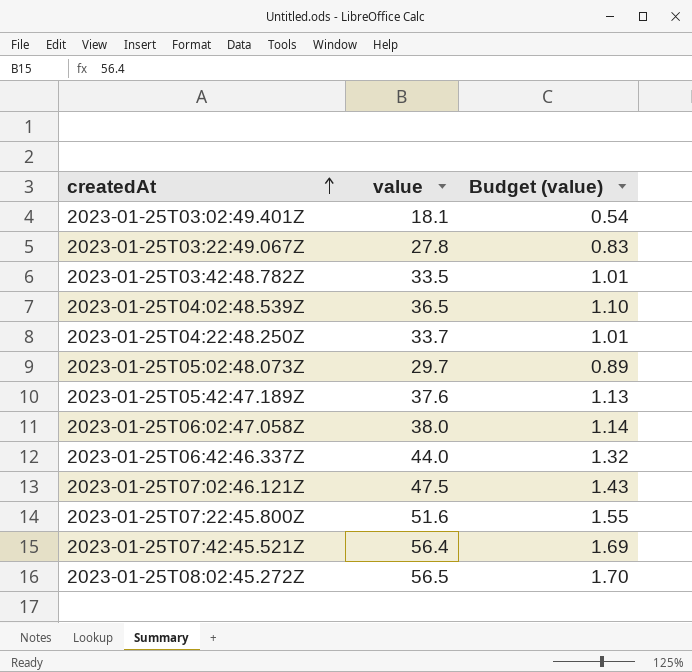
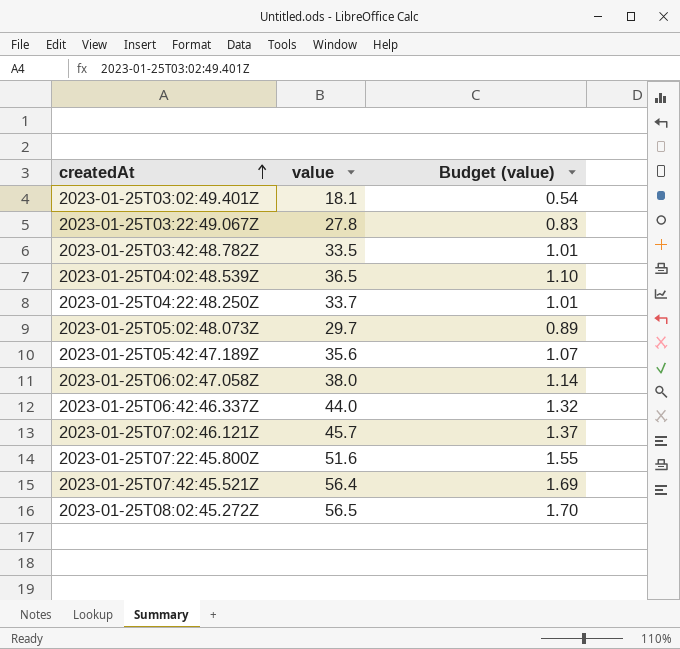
2023-01-25T05:42:47.189Z | value: 37.6 -> 35.6
2023-01-25T05:42:47.189Z | Budget (value): 1.13 -> 1.07
2023-01-25T07:02:46.121Z | value: 47.5 -> 45.7
2023-01-25T07:02:46.121Z | Budget (value): 1.43 -> 1.37

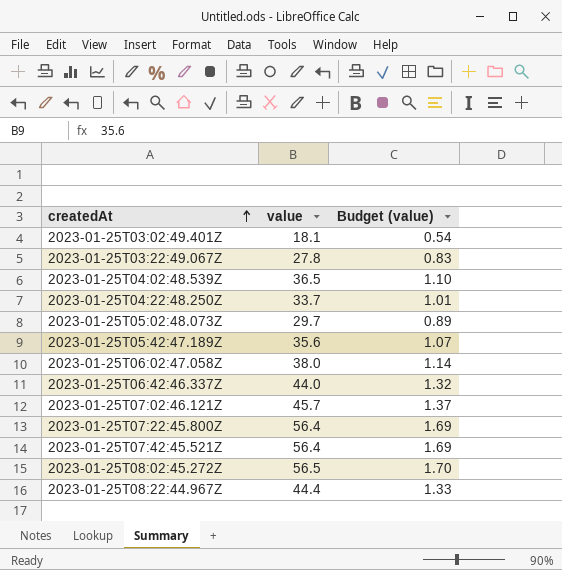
row 2023-01-25T03:42:48.782Z: 33.5 | 1.01 -> none
2023-01-25T07:22:45.800Z | value: 51.6 -> 56.4
2023-01-25T07:22:45.800Z | Budget (value): 1.55 -> 1.69
row 2023-01-25T08:22:44.967Z: none -> 44.4 | 1.33

